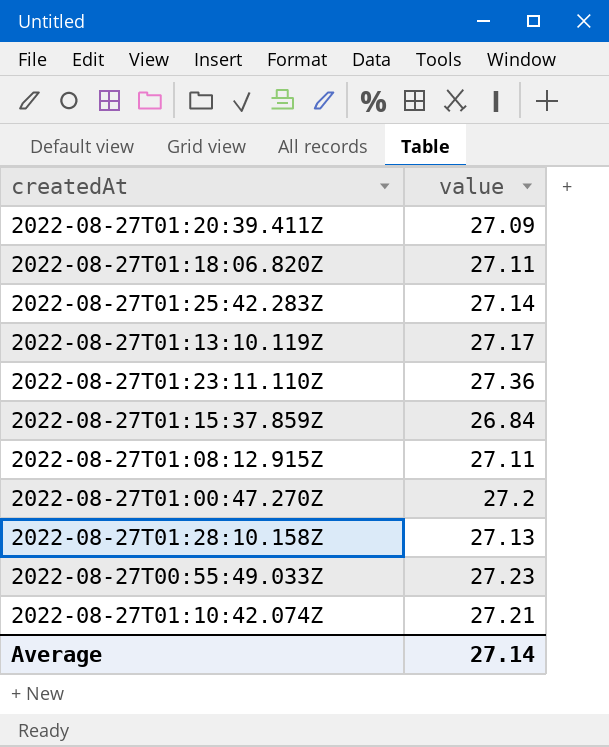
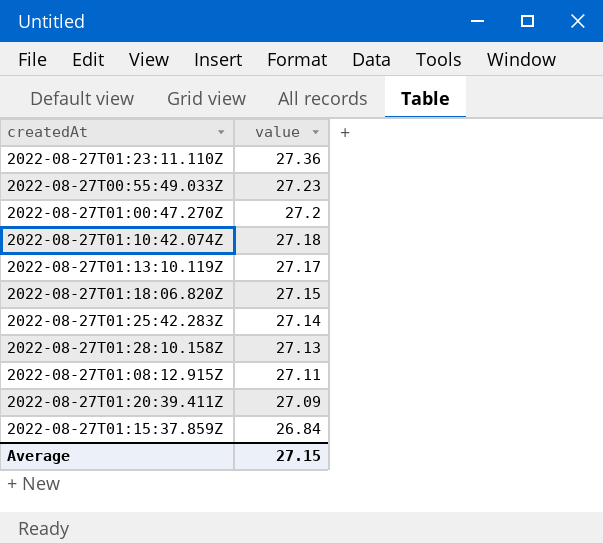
row order: none -> value descending
2022-08-27T01:10:42.074Z | value: 27.21 -> 27.18
2022-08-27T01:18:06.820Z | value: 27.11 -> 27.15
Average | value: 27.14 -> 27.15

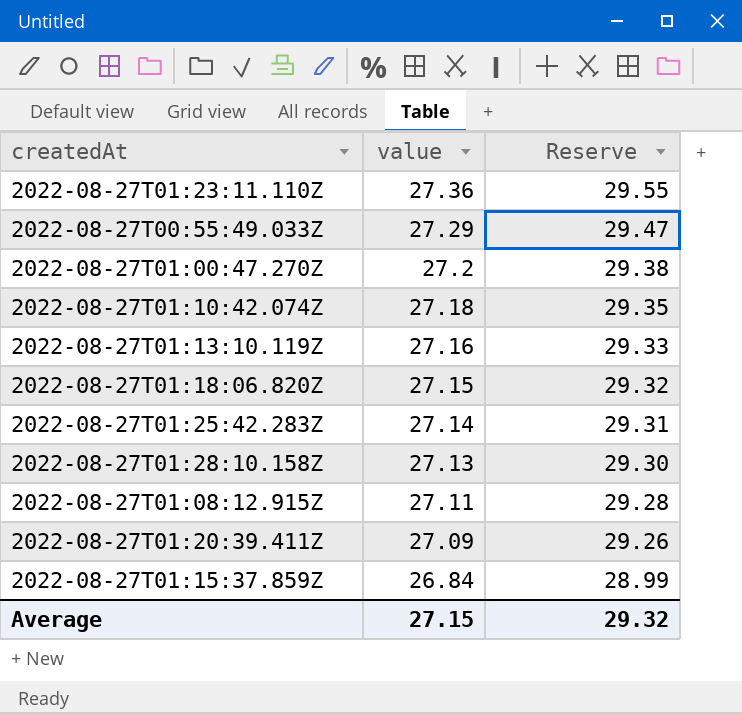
column Reserve | formula: none -> [value] * 1.08
2022-08-27T00:55:49.033Z | value: 27.23 -> 27.29
2022-08-27T01:13:10.119Z | value: 27.17 -> 27.16

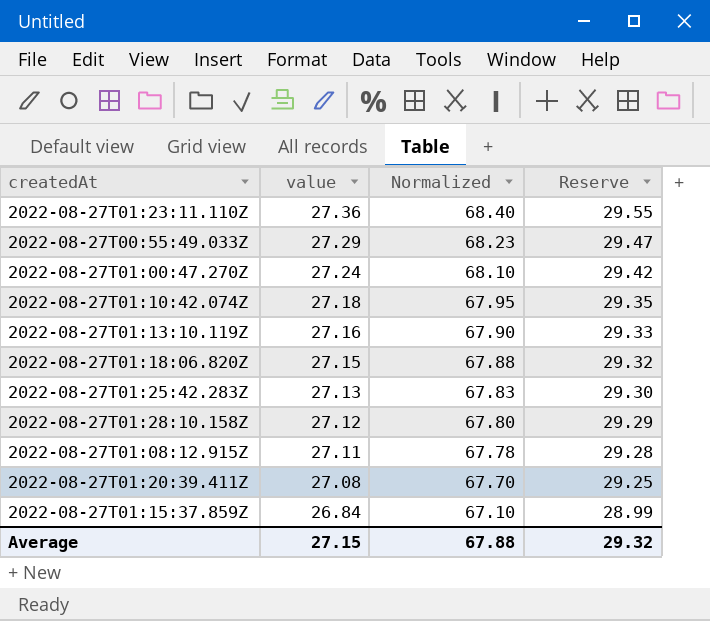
column Normalized | formula: none -> [value] * 2.5
2022-08-27T01:00:47.270Z | value: 27.2 -> 27.24
2022-08-27T01:00:47.270Z | Reserve: 29.38 -> 29.42
2022-08-27T01:25:42.283Z | value: 27.14 -> 27.13
2022-08-27T01:25:42.283Z | Reserve: 29.31 -> 29.30
2022-08-27T01:28:10.158Z | value: 27.13 -> 27.12
2022-08-27T01:28:10.158Z | Reserve: 29.30 -> 29.29
2022-08-27T01:20:39.411Z | value: 27.09 -> 27.08
2022-08-27T01:20:39.411Z | Reserve: 29.26 -> 29.25

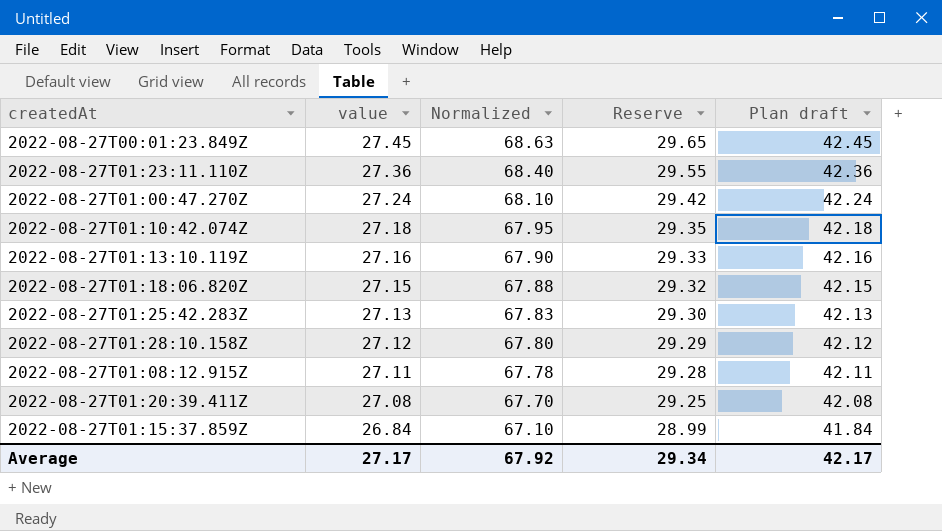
column Plan draft | formula: none -> [value] + 15
row 2022-08-27T00:55:49.033Z: 27.29 | 68.23 | 29.47 -> none
row 2022-08-27T00:01:23.849Z: none -> 27.45 | 68.63 | 29.65 | 42.45
Average | value: 27.15 -> 27.17
Average | Normalized: 67.88 -> 67.92
Average | Reserve: 29.32 -> 29.34

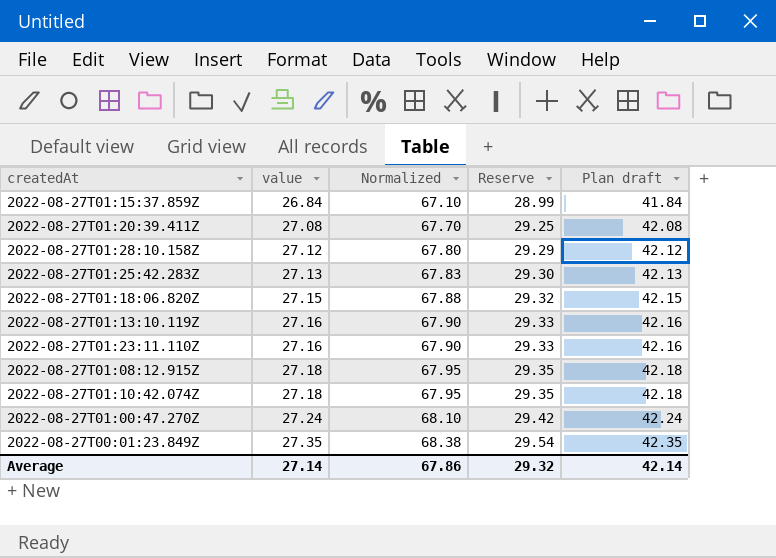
row order: value descending -> value ascending
2022-08-27T01:23:11.110Z | value: 27.36 -> 27.16
2022-08-27T01:23:11.110Z | Normalized: 68.40 -> 67.90
2022-08-27T01:23:11.110Z | Reserve: 29.55 -> 29.33
2022-08-27T01:23:11.110Z | Plan draft: 42.36 -> 42.16
2022-08-27T01:08:12.915Z | value: 27.11 -> 27.18
2022-08-27T01:08:12.915Z | Normalized: 67.78 -> 67.95
2022-08-27T01:08:12.915Z | Reserve: 29.28 -> 29.35
2022-08-27T01:08:12.915Z | Plan draft: 42.11 -> 42.18
2022-08-27T00:01:23.849Z | value: 27.45 -> 27.35
2022-08-27T00:01:23.849Z | Normalized: 68.63 -> 68.38
2022-08-27T00:01:23.849Z | Reserve: 29.65 -> 29.54
2022-08-27T00:01:23.849Z | Plan draft: 42.45 -> 42.35
Average | value: 27.17 -> 27.14
Average | Normalized: 67.92 -> 67.86
Average | Reserve: 29.34 -> 29.32
Average | Plan draft: 42.17 -> 42.14

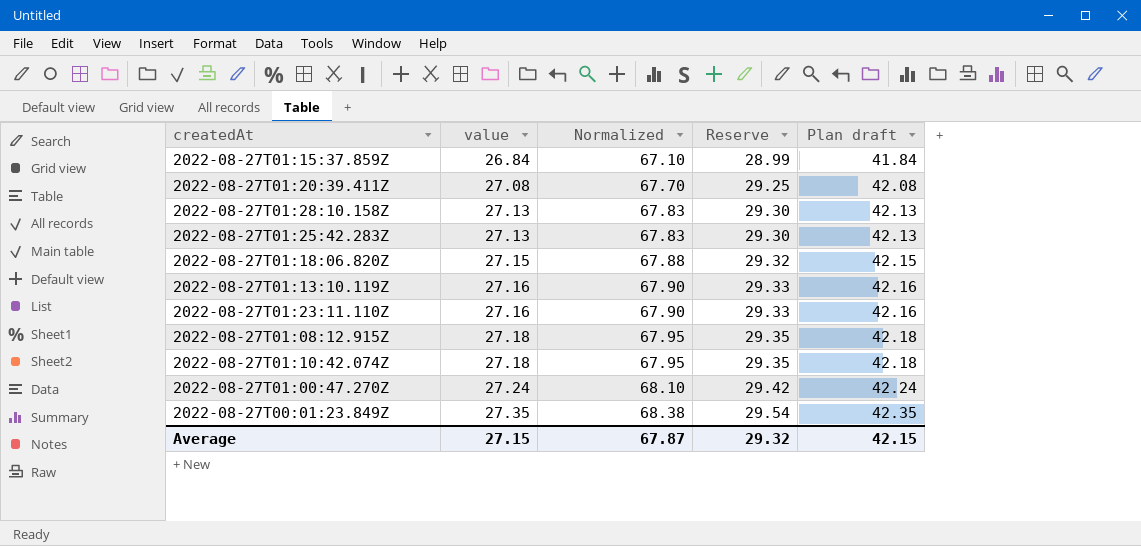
2022-08-27T01:28:10.158Z | value: 27.12 -> 27.13
2022-08-27T01:28:10.158Z | Normalized: 67.80 -> 67.83
2022-08-27T01:28:10.158Z | Reserve: 29.29 -> 29.30
2022-08-27T01:28:10.158Z | Plan draft: 42.12 -> 42.13
Average | value: 27.14 -> 27.15
Average | Normalized: 67.86 -> 67.87
Average | Plan draft: 42.14 -> 42.15

